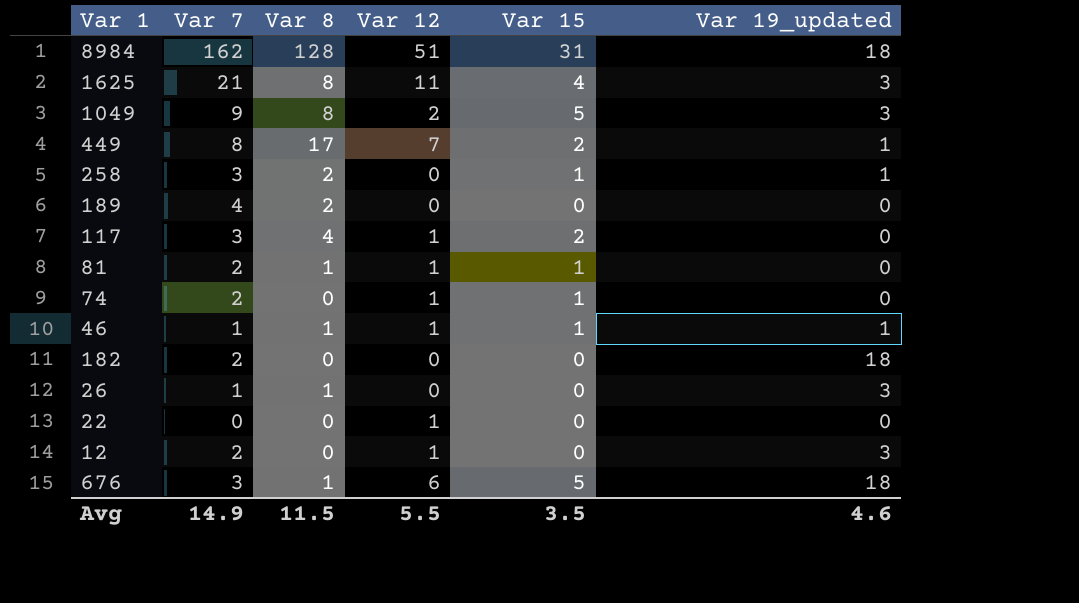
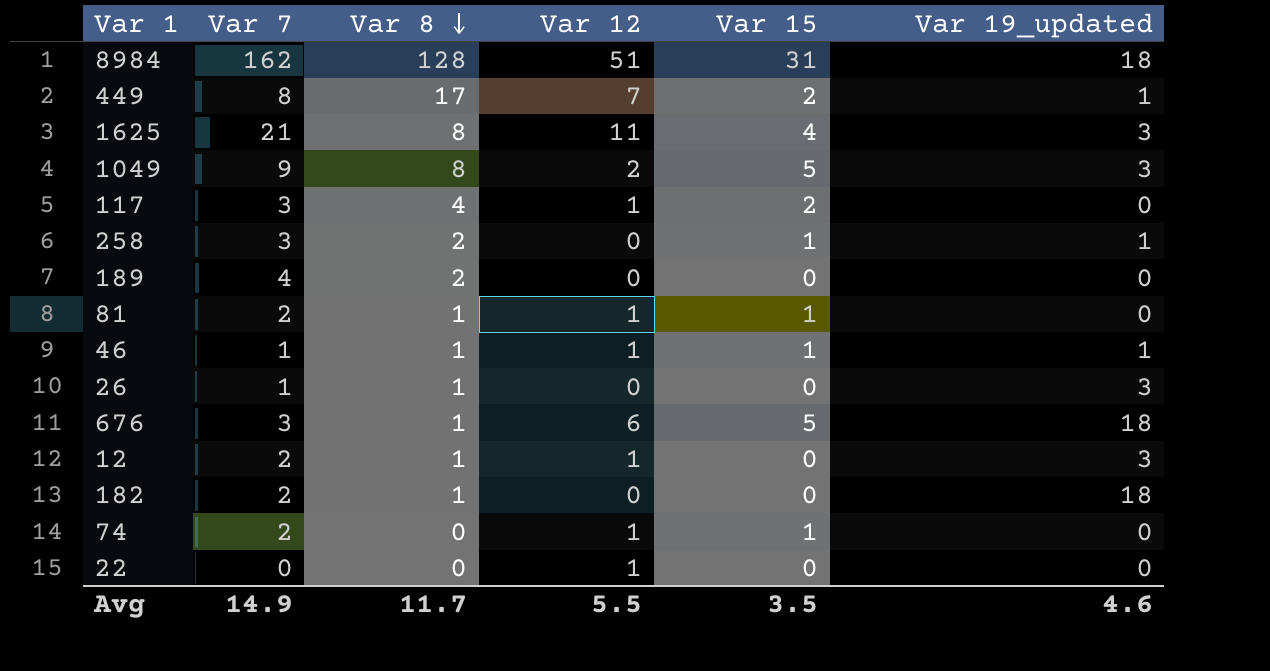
row order: none -> Var 8 descending
12 | Var 8: 0 -> 1
182 | Var 8: 0 -> 1
Avg | Var 8: 11.5 -> 11.7

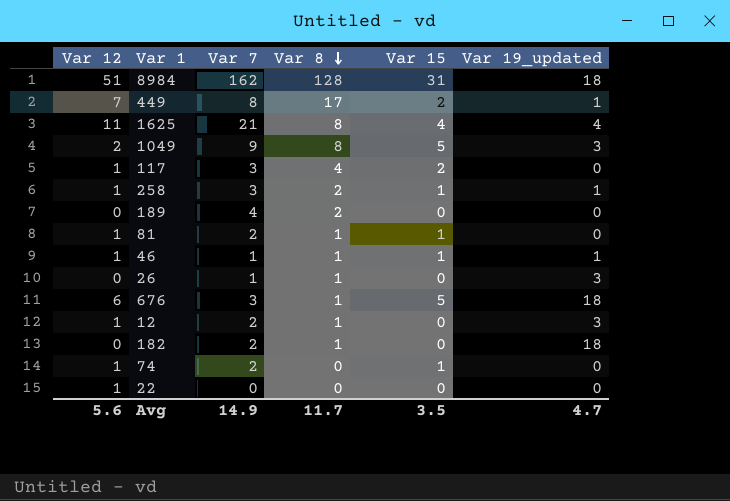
column Var 12 | position: 4 -> 1
1625 | Var 19_updated: 3 -> 4
258 | Var 12: 0 -> 1
Avg | Var 12: 5.5 -> 5.6
Avg | Var 19_updated: 4.6 -> 4.7

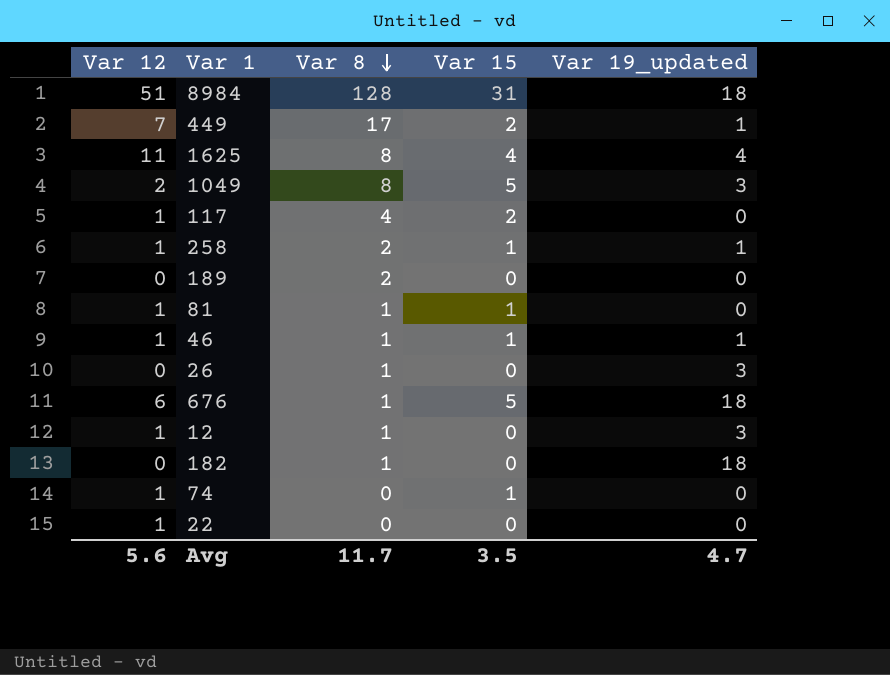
column Var 7 | position: 3 -> none

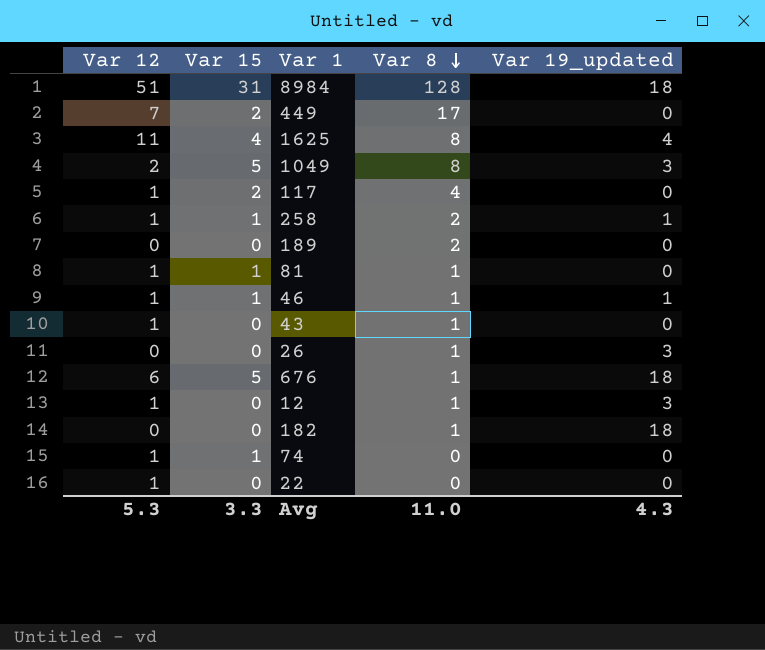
column Var 15 | position: 4 -> 2
449 | Var 19_updated: 1 -> 0
row 43: none -> 1 | 0 | 1 | 0
Avg | Var 12: 5.6 -> 5.3
Avg | Var 15: 3.5 -> 3.3
Avg | Var 8: 11.7 -> 11.0
Avg | Var 19_updated: 4.7 -> 4.3

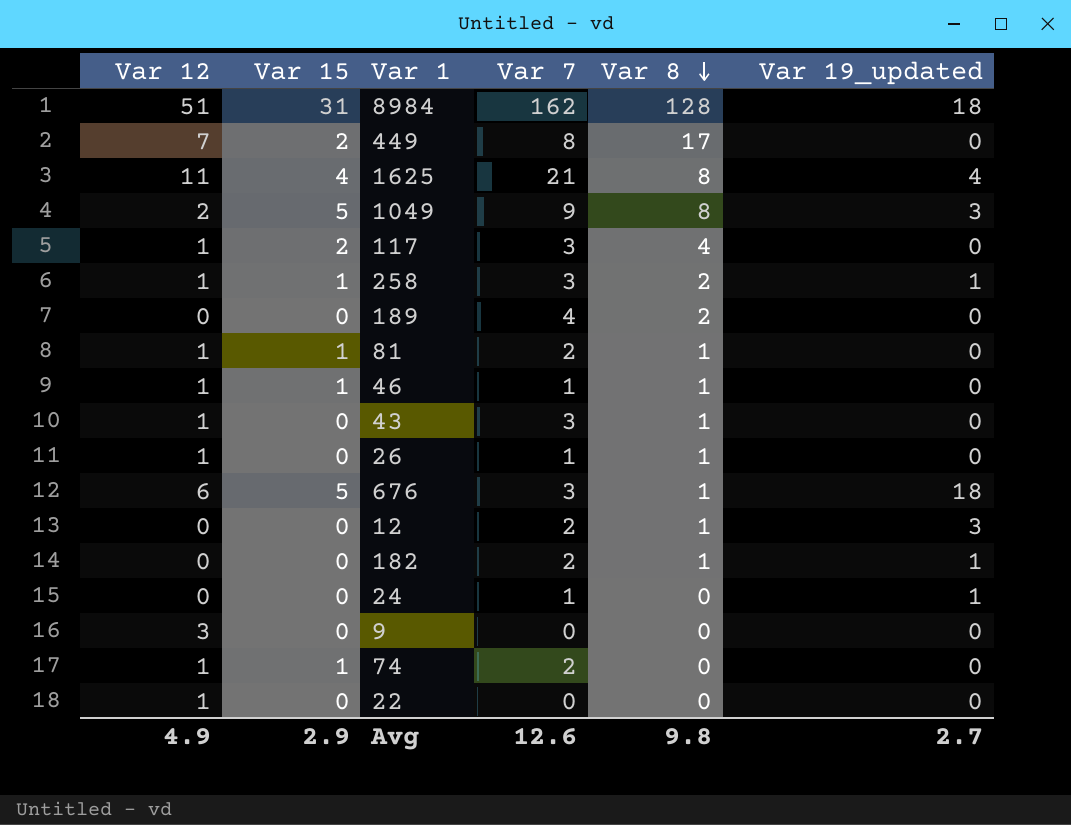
column Var 7 | position: none -> 4
46 | Var 19_updated: 1 -> 0
26 | Var 12: 0 -> 1
26 | Var 19_updated: 3 -> 0
12 | Var 12: 1 -> 0
182 | Var 19_updated: 18 -> 1
row 24: none -> 0 | 0 | 1 | 0 | 1
row 9: none -> 3 | 0 | 0 | 0 | 0
Avg | Var 12: 5.3 -> 4.9
Avg | Var 15: 3.3 -> 2.9
Avg | Var 8: 11.0 -> 9.8
Avg | Var 19_updated: 4.3 -> 2.7

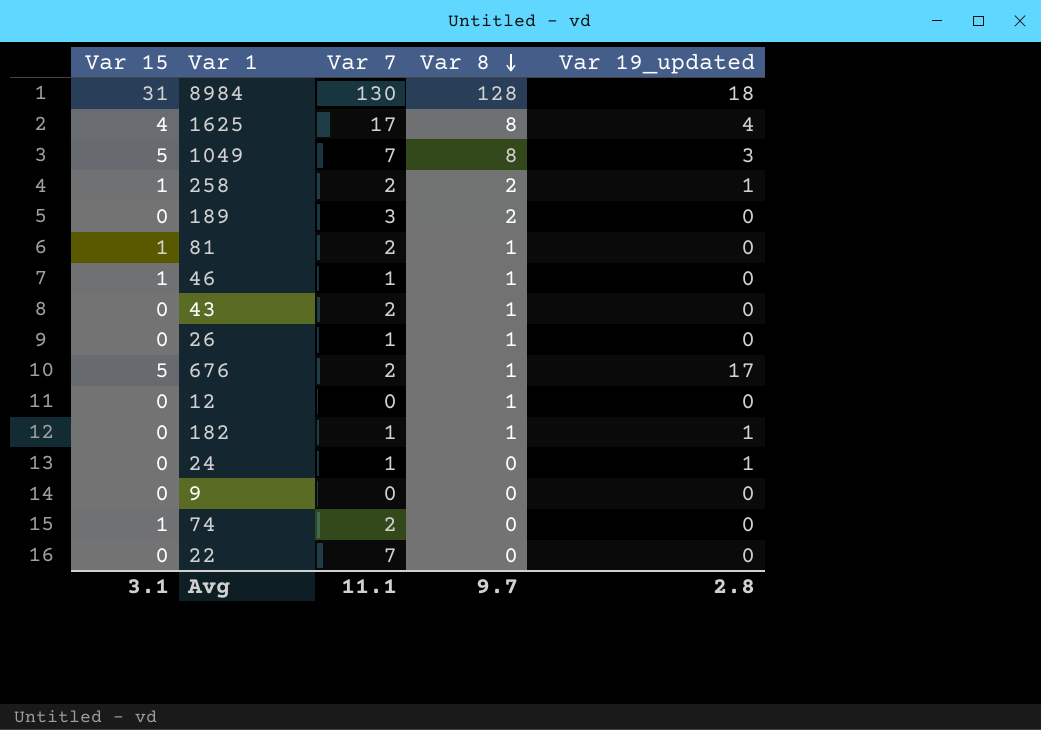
column Var 12 | position: 1 -> none
row 449: 7 | 2 | 8 | 17 | 0 -> none
row 117: 1 | 2 | 3 | 4 | 0 -> none
8984 | Var 7: 162 -> 130
1625 | Var 7: 21 -> 17
1049 | Var 7: 9 -> 7
258 | Var 7: 3 -> 2
189 | Var 7: 4 -> 3
43 | Var 7: 3 -> 2
676 | Var 7: 3 -> 2
676 | Var 19_updated: 18 -> 17
12 | Var 7: 2 -> 0
12 | Var 19_updated: 3 -> 0
182 | Var 7: 2 -> 1
22 | Var 7: 0 -> 7
Avg | Var 15: 2.9 -> 3.1
Avg | Var 7: 12.6 -> 11.1
Avg | Var 8: 9.8 -> 9.7
Avg | Var 19_updated: 2.7 -> 2.8

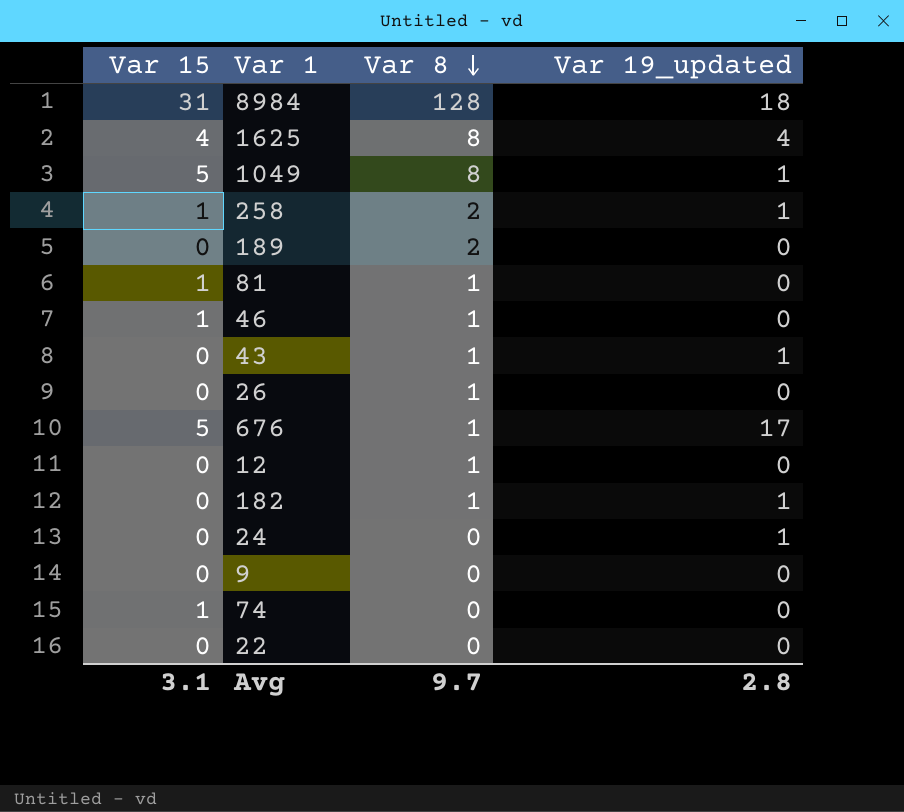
column Var 7 | position: 3 -> none
1049 | Var 19_updated: 3 -> 1
43 | Var 19_updated: 0 -> 1

